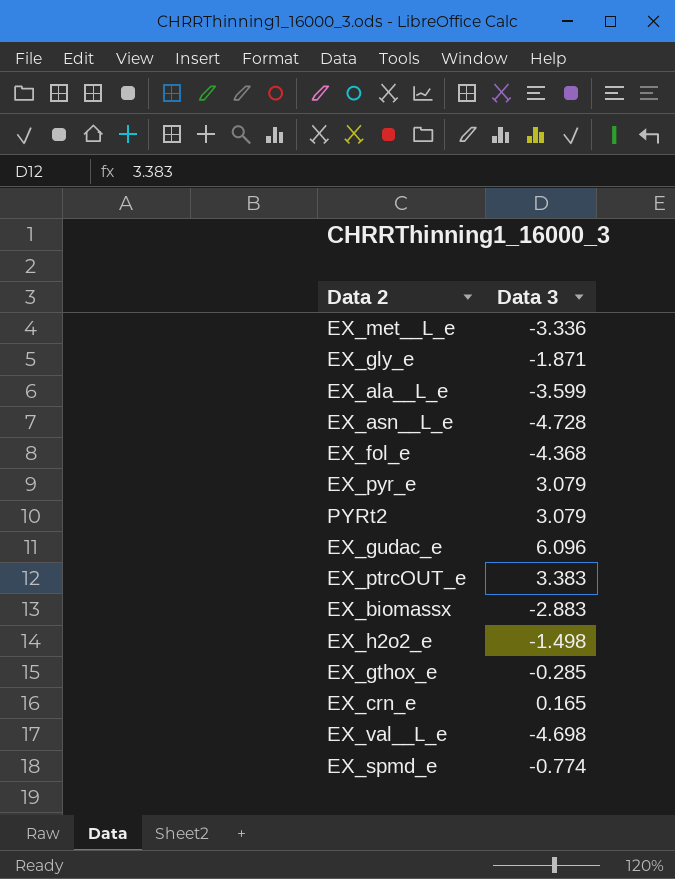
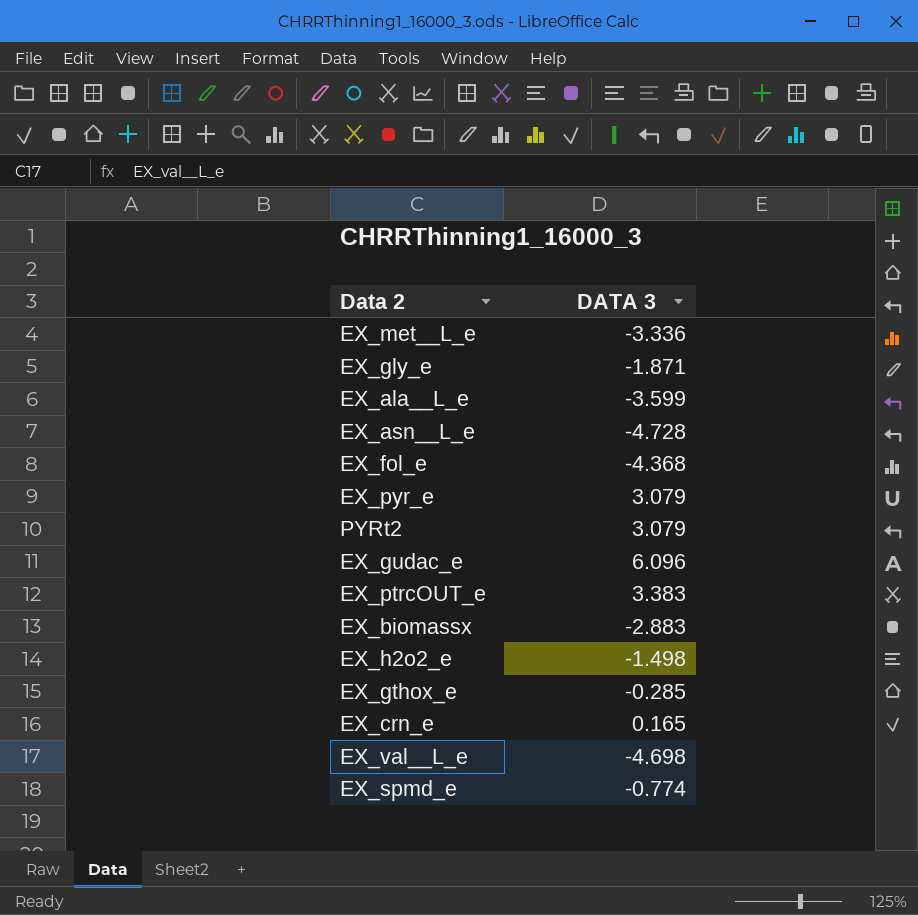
column name: Data 3 -> DATA 3

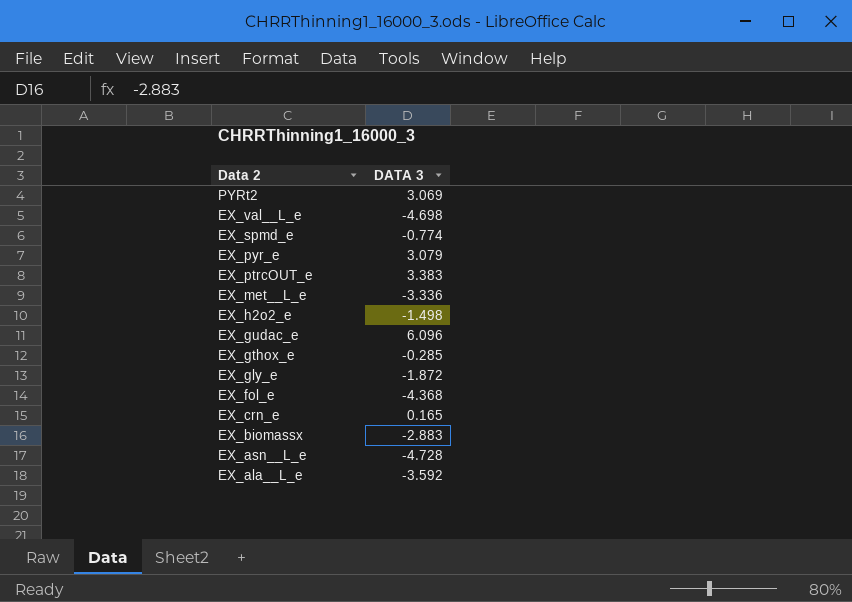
row order: none -> Data 2 descending
PYRt2 | DATA 3: 3.079 -> 3.069
EX_gly_e | DATA 3: -1.871 -> -1.872
EX_ala__L_e | DATA 3: -3.599 -> -3.592

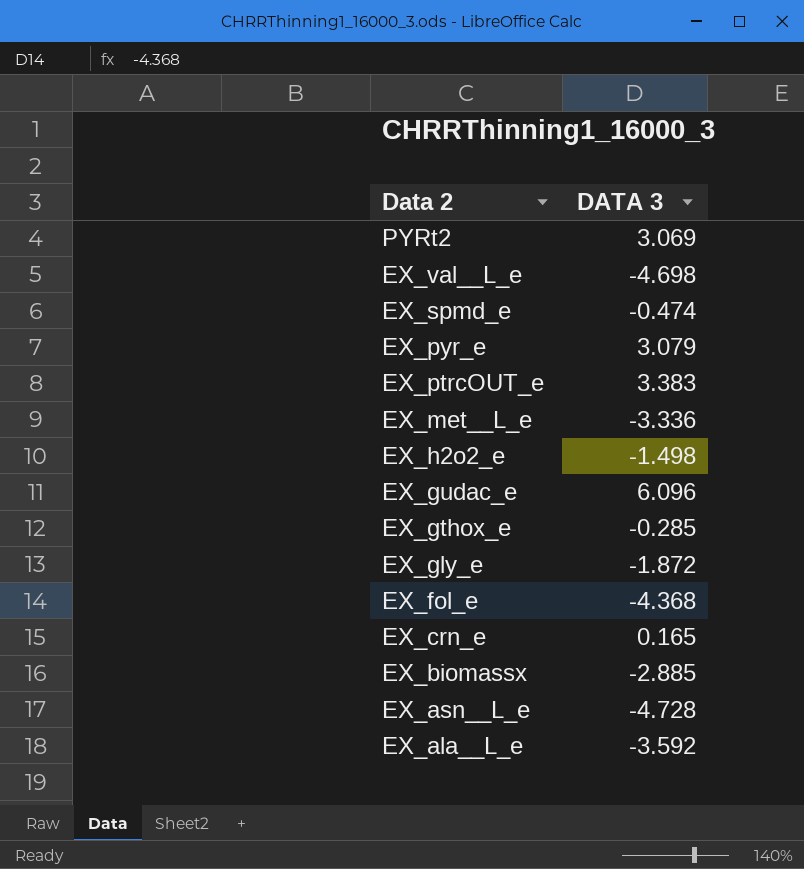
EX_spmd_e | DATA 3: -0.774 -> -0.474
EX_biomassx | DATA 3: -2.883 -> -2.885

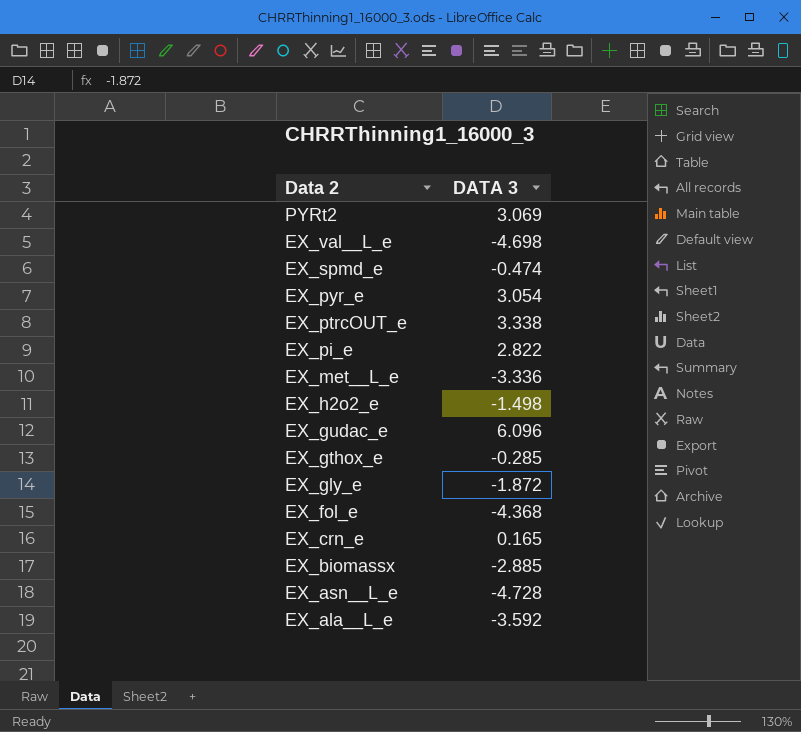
EX_pyr_e | DATA 3: 3.079 -> 3.054
EX_ptrcOUT_e | DATA 3: 3.383 -> 3.338
row EX_pi_e: none -> 2.822

